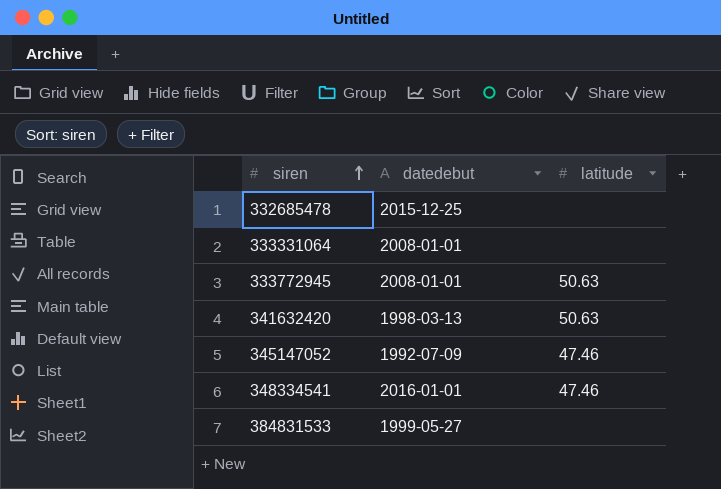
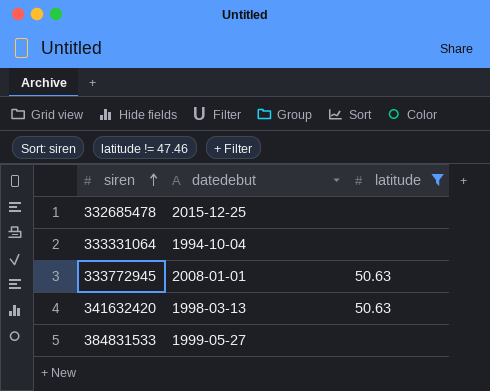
filter: none -> latitude != 47.46
333331064 | datedebut: 2008-01-01 -> 1994-10-04

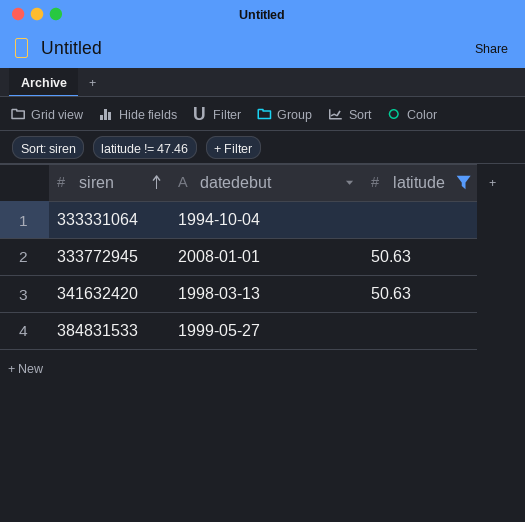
row 332685478: 2015-12-25 | none -> none

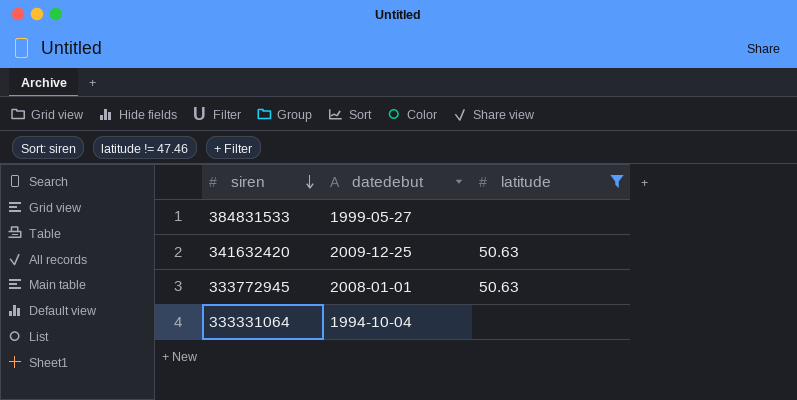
row order: siren ascending -> siren descending
341632420 | datedebut: 1998-03-13 -> 2009-12-25

